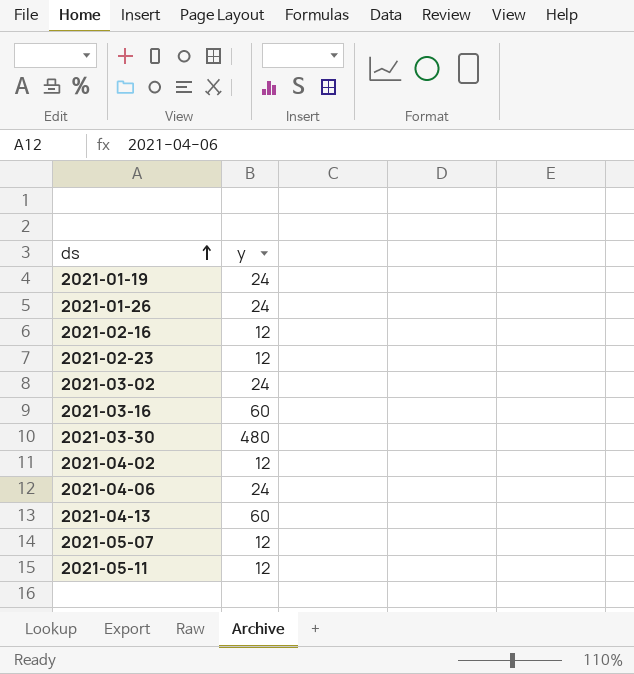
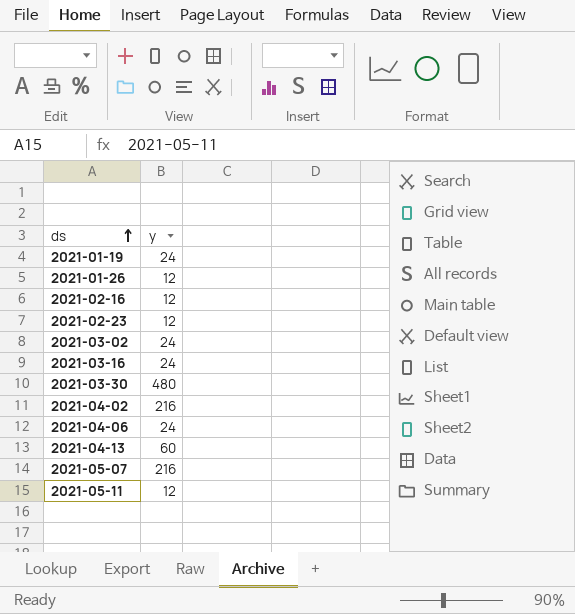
2021-01-26 | y: 24 -> 12
2021-03-16 | y: 60 -> 24
2021-04-02 | y: 12 -> 216
2021-05-07 | y: 12 -> 216

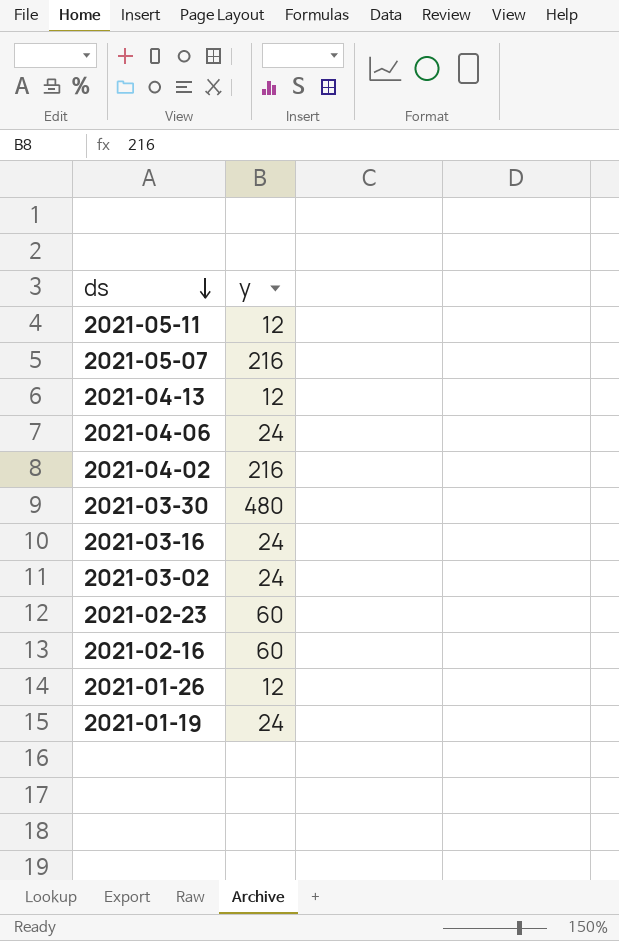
row order: ds ascending -> ds descending
2021-04-13 | y: 60 -> 12
2021-02-23 | y: 12 -> 60
2021-02-16 | y: 12 -> 60

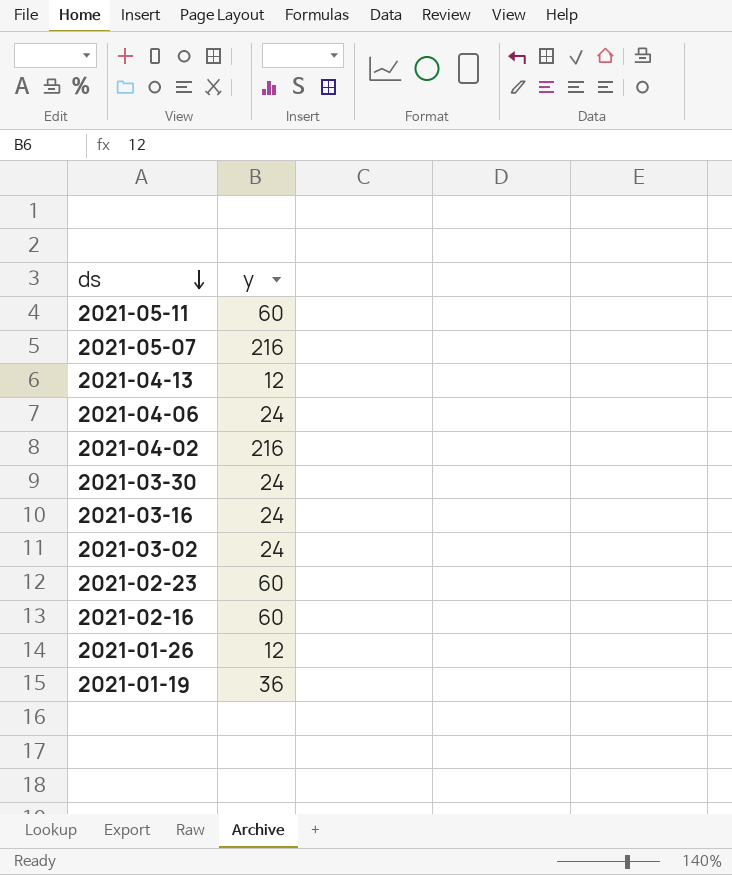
2021-05-11 | y: 12 -> 60
2021-03-30 | y: 480 -> 24
2021-01-19 | y: 24 -> 36

